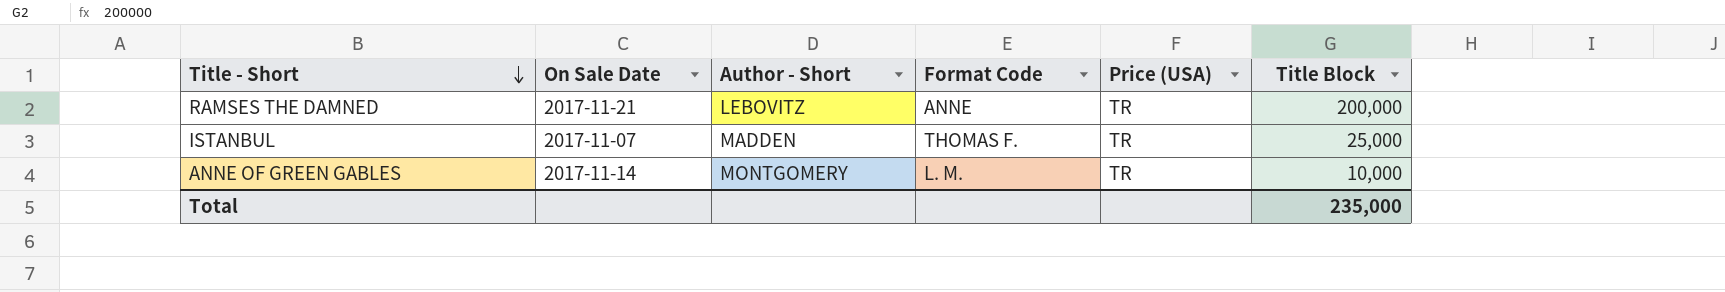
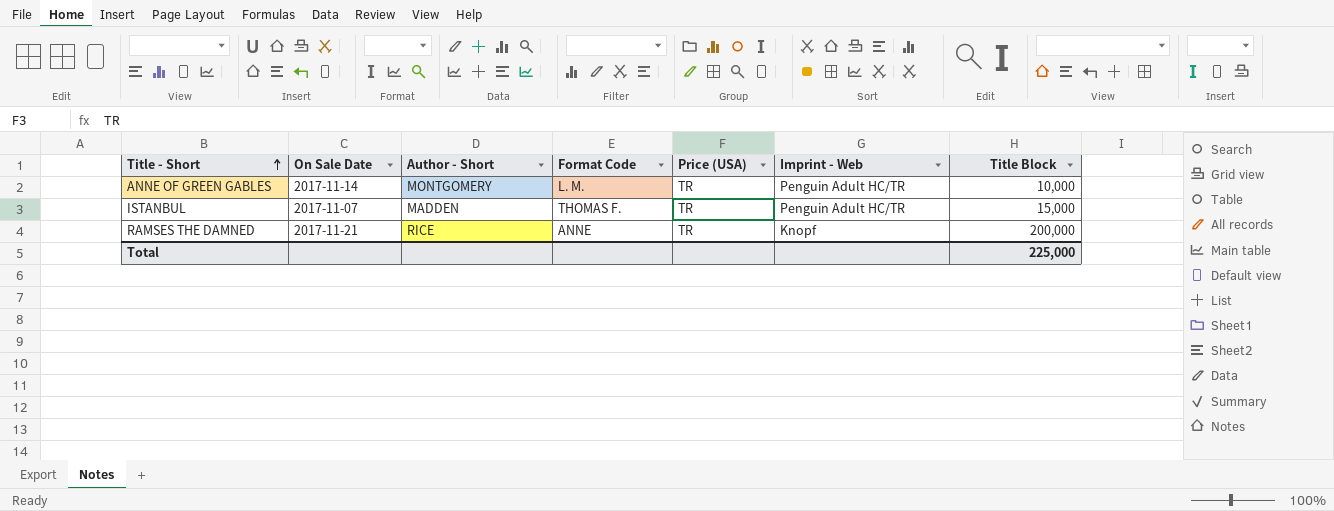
row order: Title - Short descending -> Title - Short ascending
column Imprint - Web | position: none -> 6
ISTANBUL | Title Block: 25,000 -> 15,000
RAMSES THE DAMNED | Author - Short: LEBOVITZ -> RICE
Total | Title Block: 235,000 -> 225,000

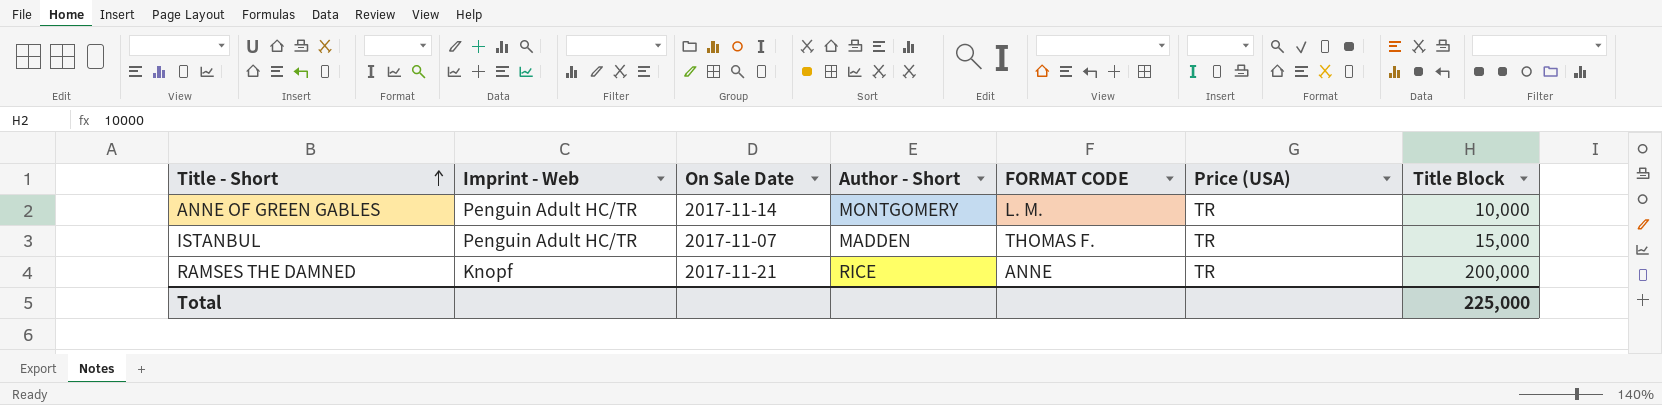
column Imprint - Web | position: 6 -> 2
column name: Format Code -> FORMAT CODE

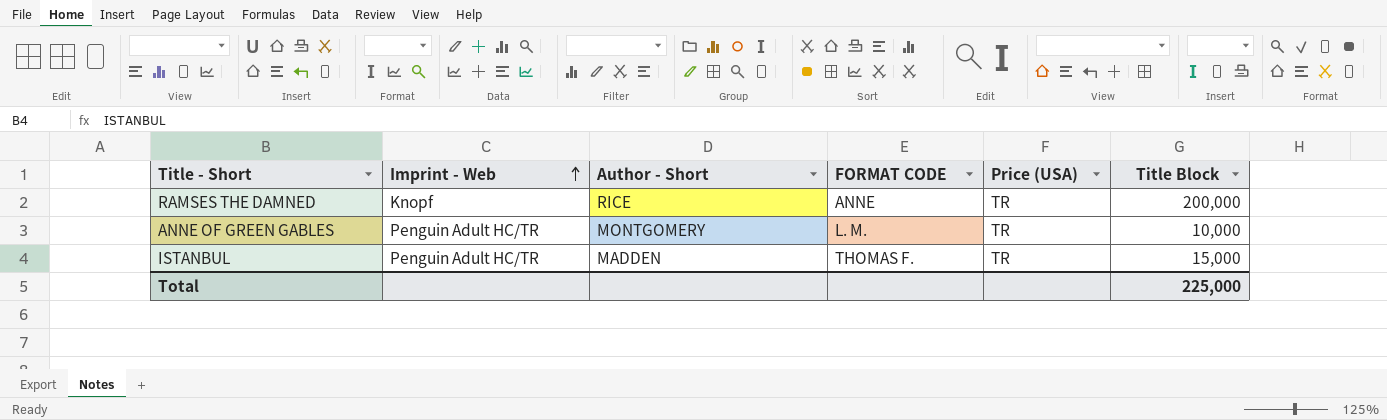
row order: Title - Short ascending -> Imprint - Web ascending
column On Sale Date | position: 3 -> none

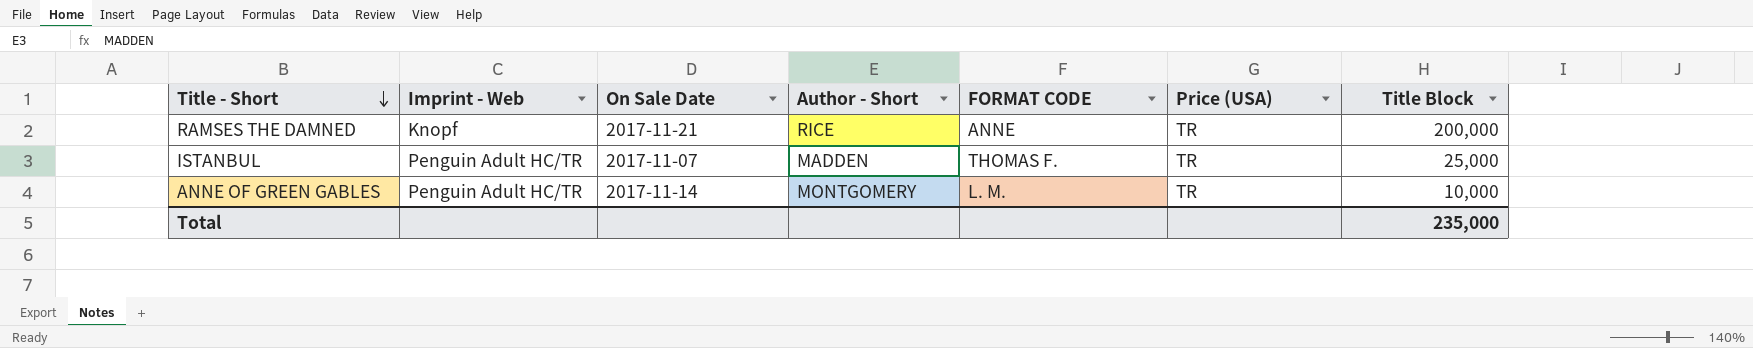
row order: Imprint - Web ascending -> Title - Short descending
column On Sale Date | position: none -> 3
ISTANBUL | Title Block: 15,000 -> 25,000
Total | Title Block: 225,000 -> 235,000

